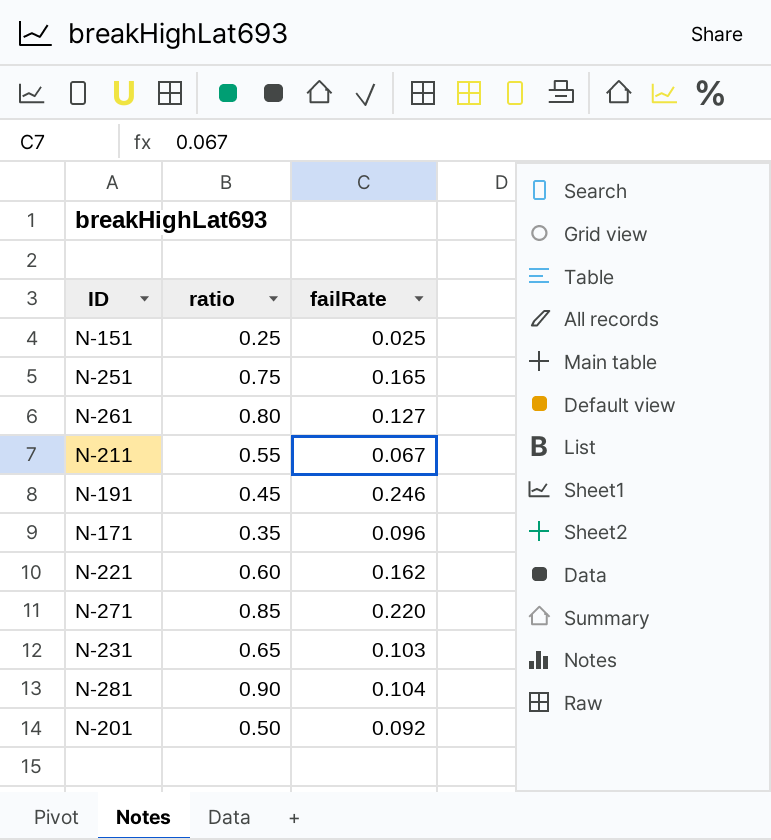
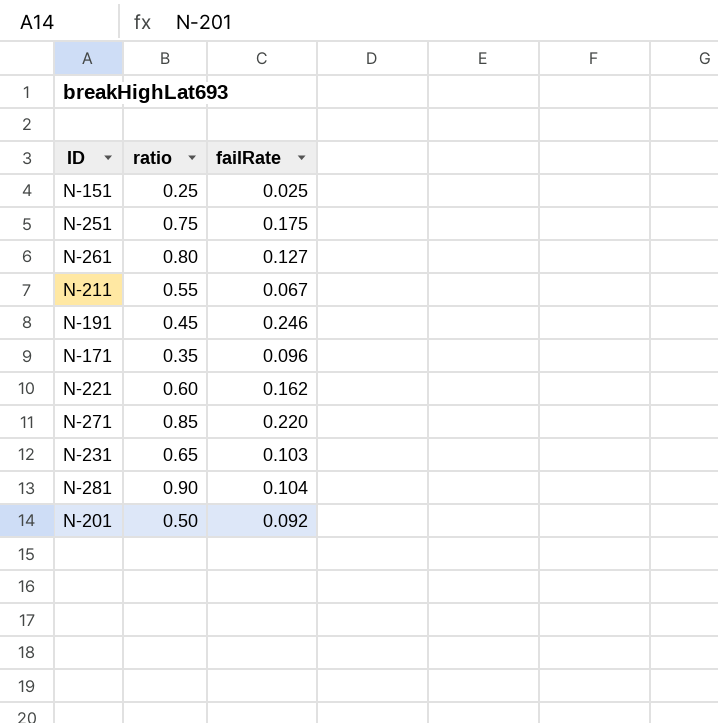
N-251 | failRate: 0.165 -> 0.175

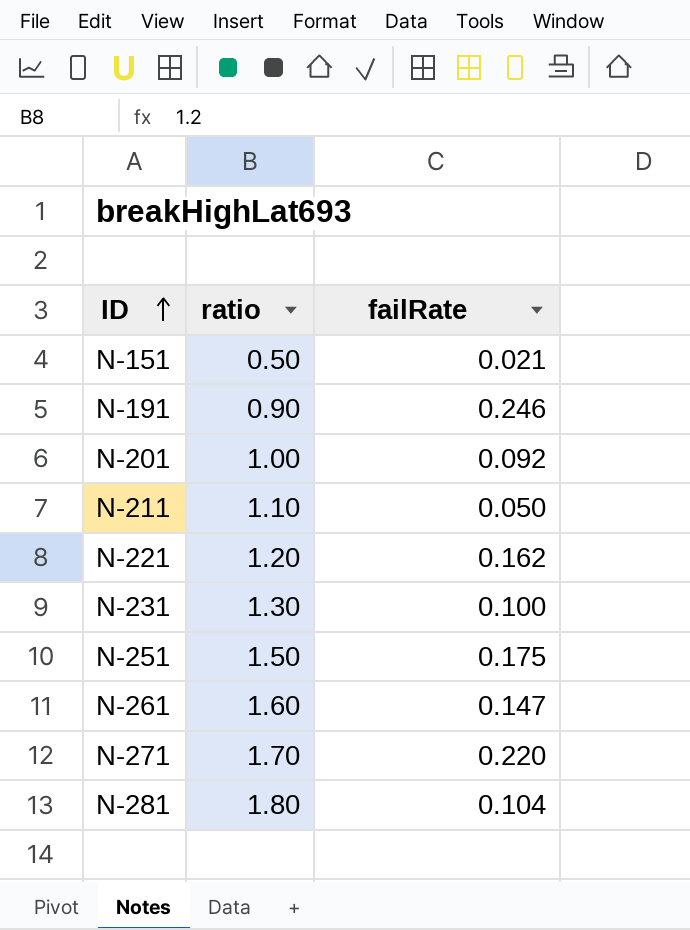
row order: none -> ID ascending
row N-171: 0.35 | 0.096 -> none
N-151 | ratio: 0.25 -> 0.50
N-151 | failRate: 0.025 -> 0.021
N-191 | ratio: 0.45 -> 0.90
N-201 | ratio: 0.50 -> 1.00
N-211 | ratio: 0.55 -> 1.10
N-211 | failRate: 0.067 -> 0.050
N-221 | ratio: 0.60 -> 1.20
N-231 | ratio: 0.65 -> 1.30
N-231 | failRate: 0.103 -> 0.100
N-251 | ratio: 0.75 -> 1.50
N-261 | ratio: 0.80 -> 1.60
N-261 | failRate: 0.127 -> 0.147
N-271 | ratio: 0.85 -> 1.70
N-281 | ratio: 0.90 -> 1.80

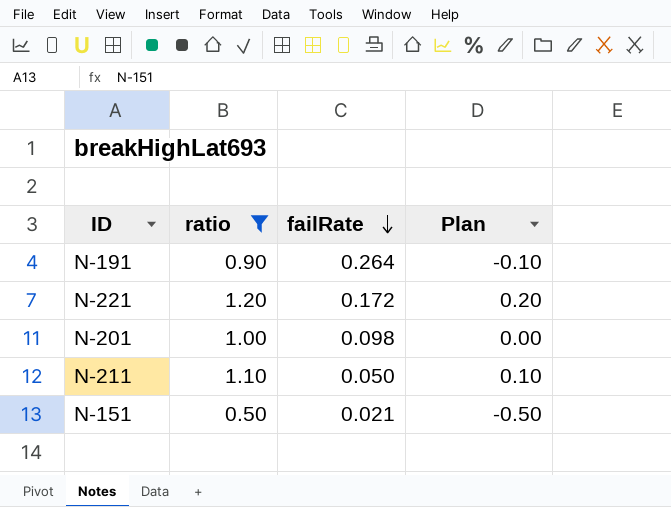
filter: none -> ratio <= 1.20
row order: ID ascending -> failRate descending
column Plan | formula: none -> [ratio] - 1
N-191 | failRate: 0.246 -> 0.264
N-221 | failRate: 0.162 -> 0.172
N-201 | failRate: 0.092 -> 0.098

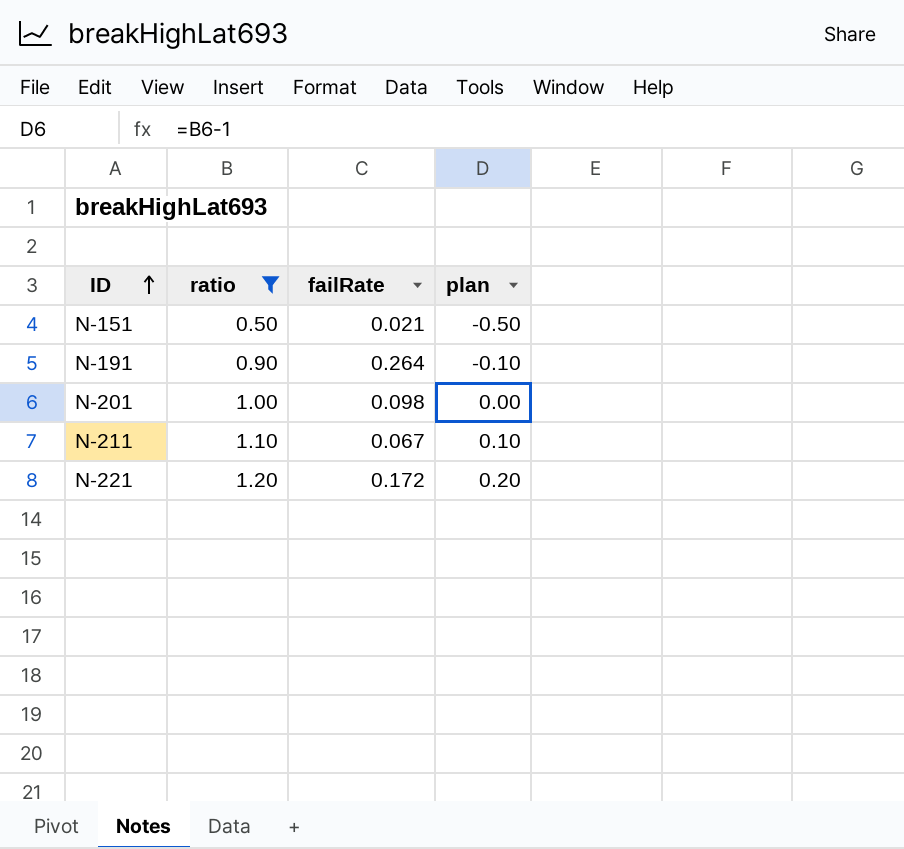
row order: failRate descending -> ID ascending
column name: Plan -> plan
N-211 | failRate: 0.050 -> 0.067

